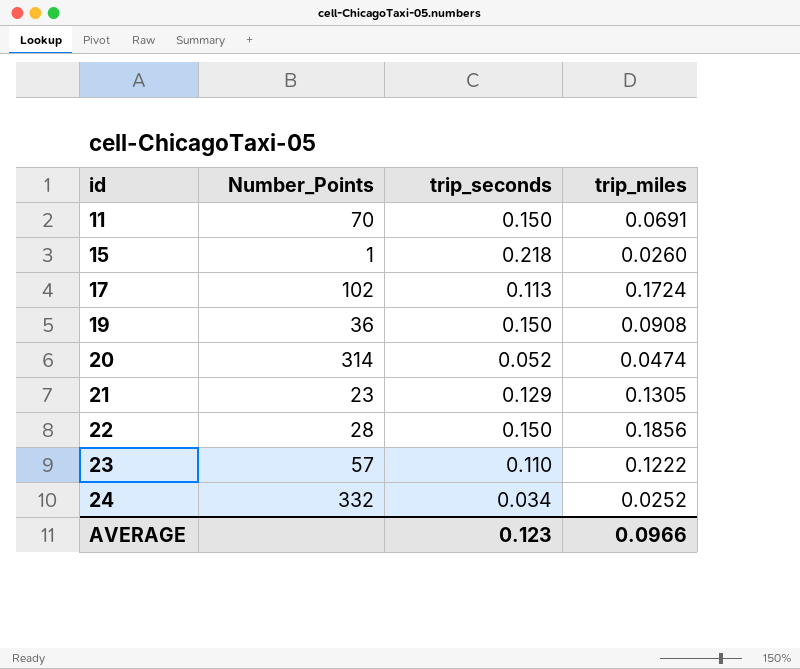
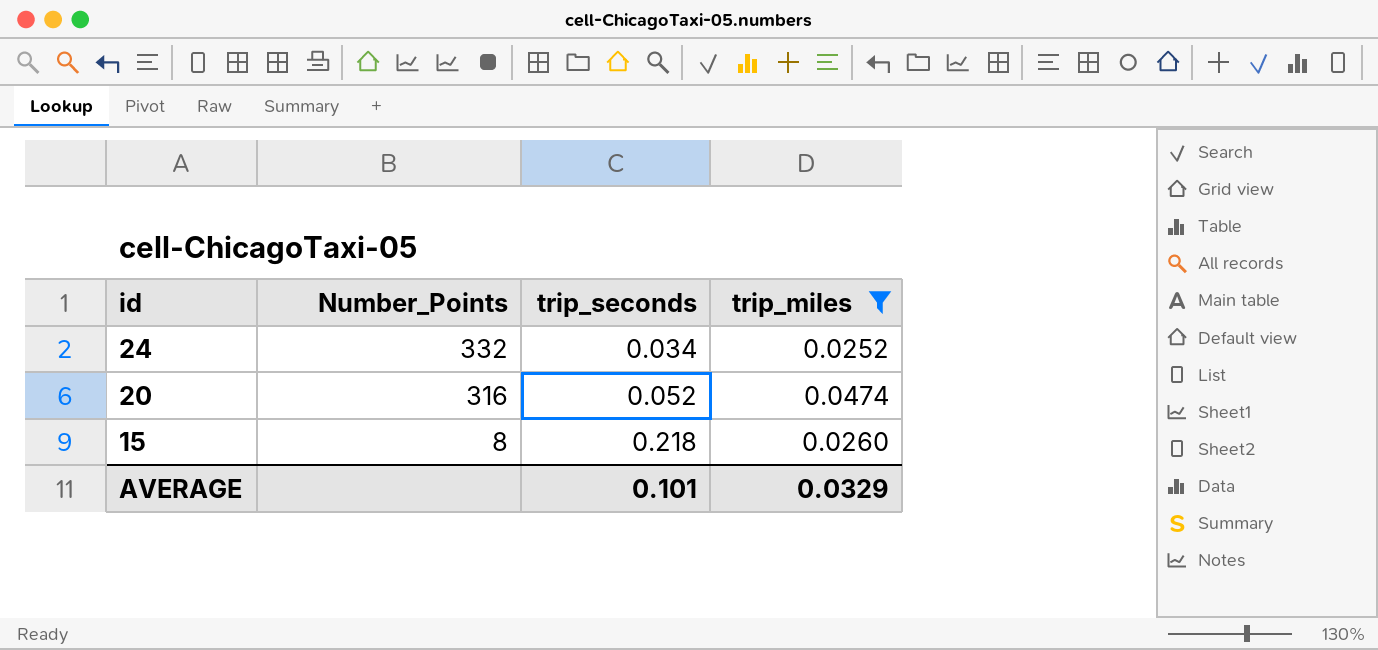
filter: none -> trip_miles <= 0.0474
row order: id ascending -> id descending
20 | Number_Points: 314 -> 316
15 | Number_Points: 1 -> 8
AVERAGE | trip_seconds: 0.123 -> 0.101
AVERAGE | trip_miles: 0.0966 -> 0.0329

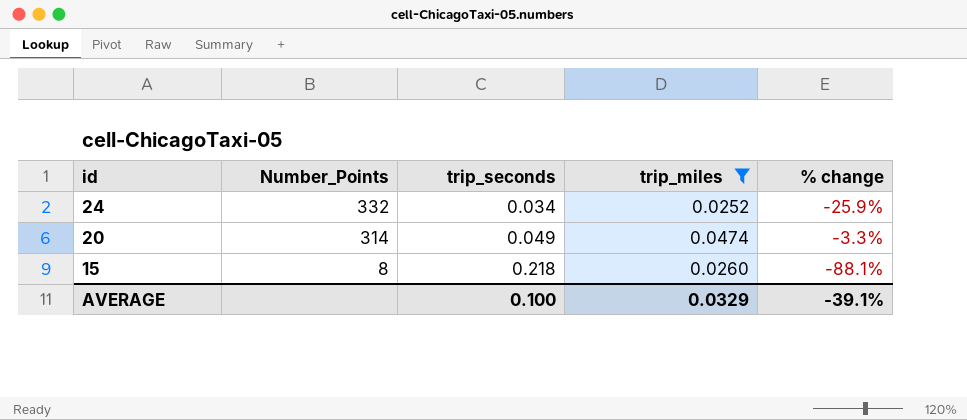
column % change | formula: none -> ([trip_miles] - [trip_seconds]) / [trip_seconds]
20 | Number_Points: 316 -> 314
20 | trip_seconds: 0.052 -> 0.049
AVERAGE | trip_seconds: 0.101 -> 0.100

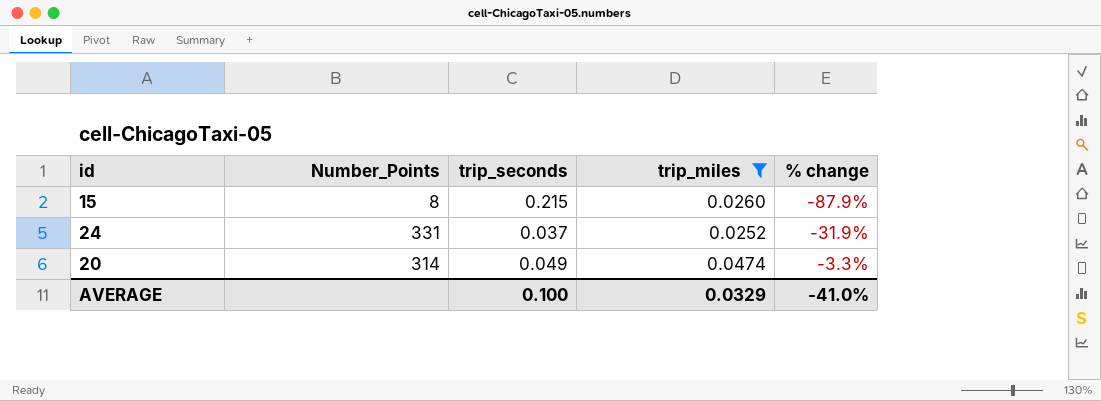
row order: id descending -> % change ascending
15 | trip_seconds: 0.218 -> 0.215
15 | % change: -88.1% -> -87.9%
24 | Number_Points: 332 -> 331
24 | trip_seconds: 0.034 -> 0.037
24 | % change: -25.9% -> -31.9%
AVERAGE | % change: -39.1% -> -41.0%

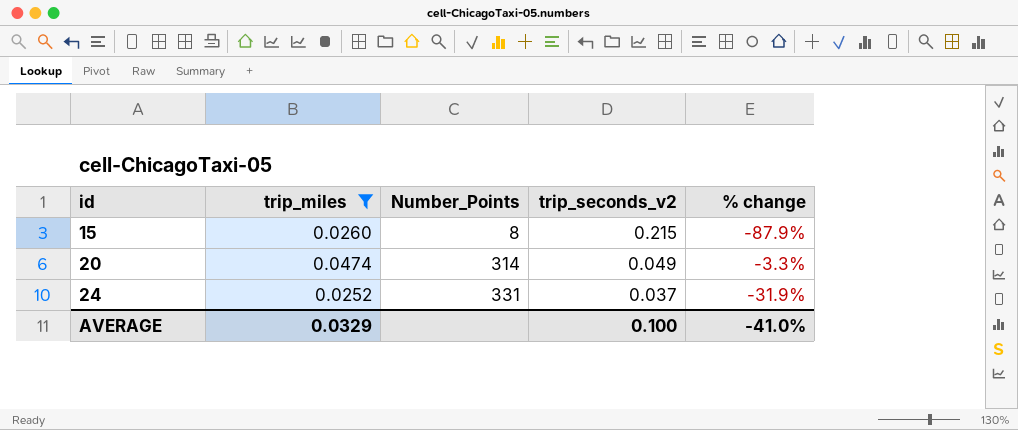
row order: % change ascending -> id ascending
column trip_miles | position: 4 -> 2
column name: trip_seconds -> trip_seconds_v2

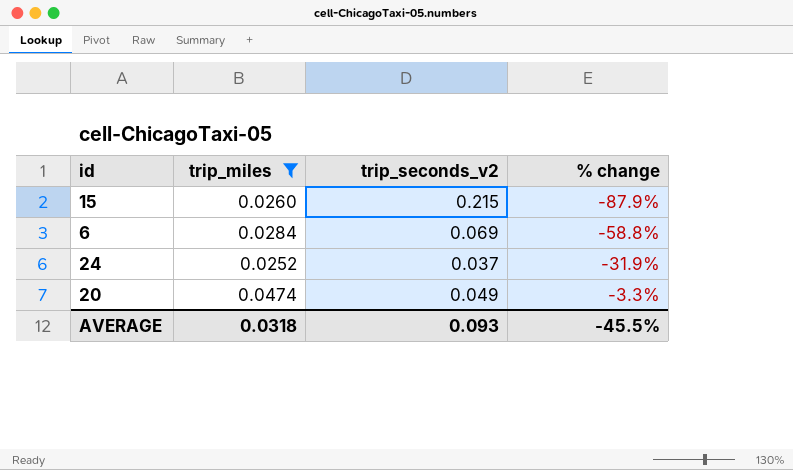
row order: id ascending -> % change ascending
column Number_Points | position: 3 -> none
row 6: none -> 0.0284 | 0.069 | -58.8%
AVERAGE | trip_miles: 0.0329 -> 0.0318
AVERAGE | trip_seconds_v2: 0.100 -> 0.093
AVERAGE | % change: -41.0% -> -45.5%

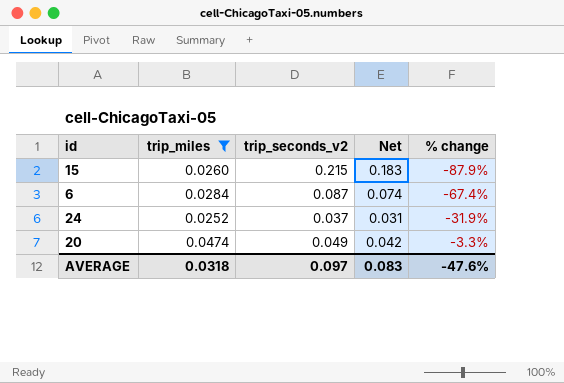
column Net | formula: none -> [trip_seconds_v2] * 0.85
6 | trip_seconds_v2: 0.069 -> 0.087
6 | % change: -58.8% -> -67.4%
AVERAGE | trip_seconds_v2: 0.093 -> 0.097
AVERAGE | % change: -45.5% -> -47.6%

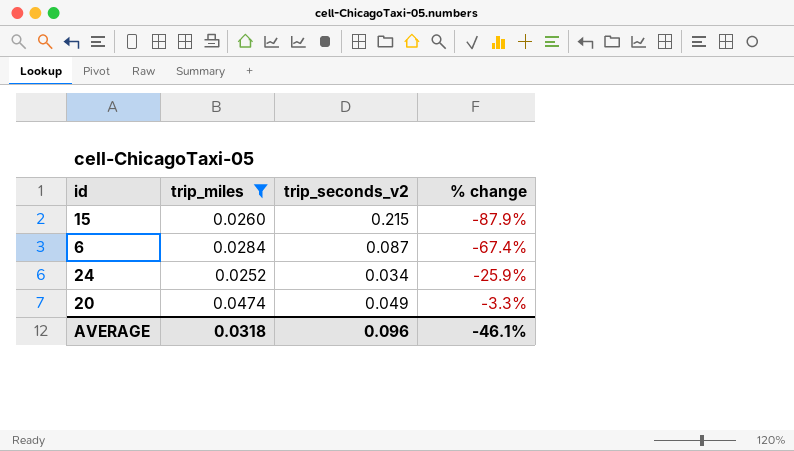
column Net | formula: [trip_seconds_v2] * 0.85 -> none
24 | trip_seconds_v2: 0.037 -> 0.034
24 | % change: -31.9% -> -25.9%
AVERAGE | trip_seconds_v2: 0.097 -> 0.096
AVERAGE | % change: -47.6% -> -46.1%

